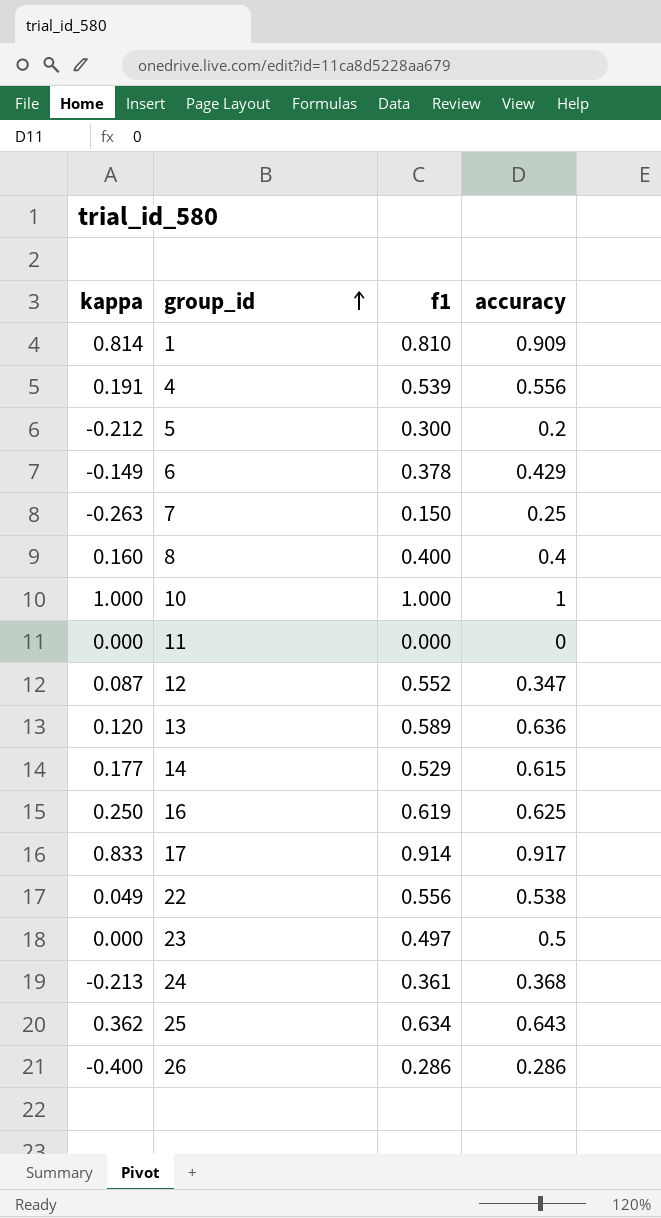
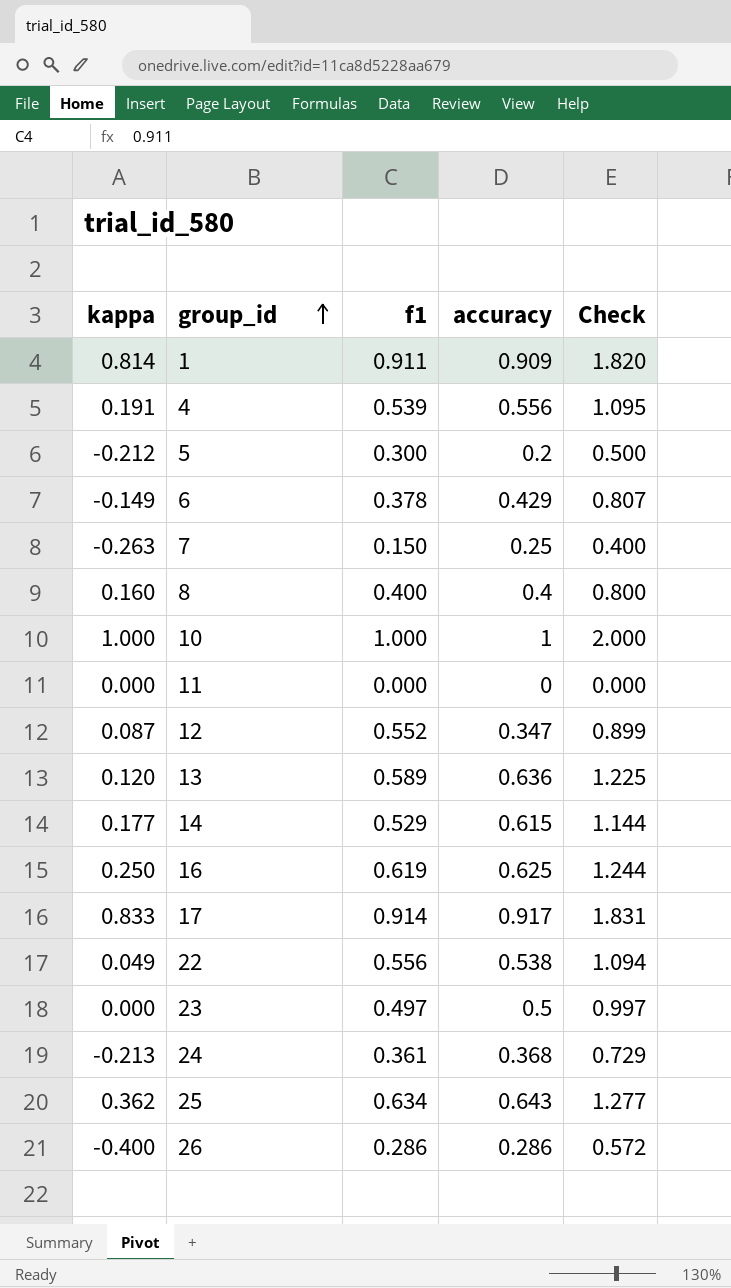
column Check | formula: none -> [f1] + [accuracy]
1 | f1: 0.810 -> 0.911

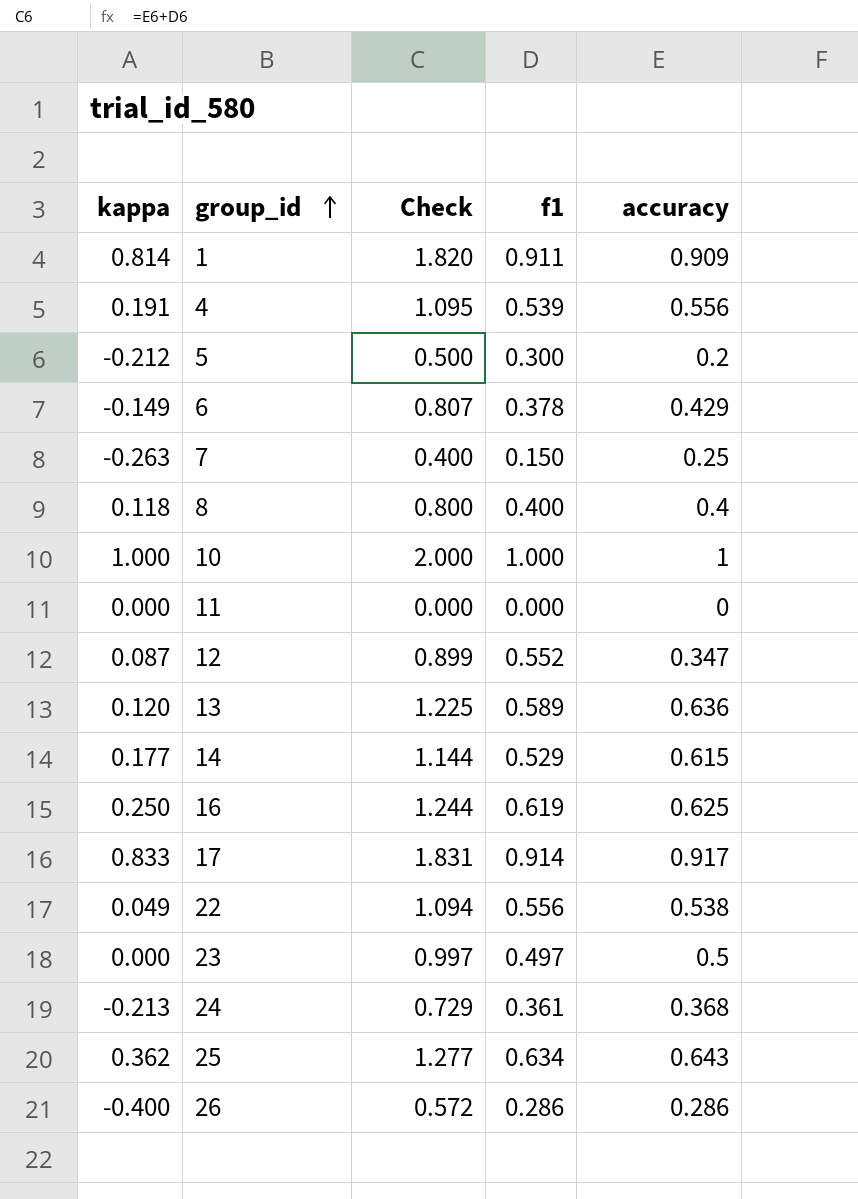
column Check | position: 5 -> 3
8 | kappa: 0.160 -> 0.118

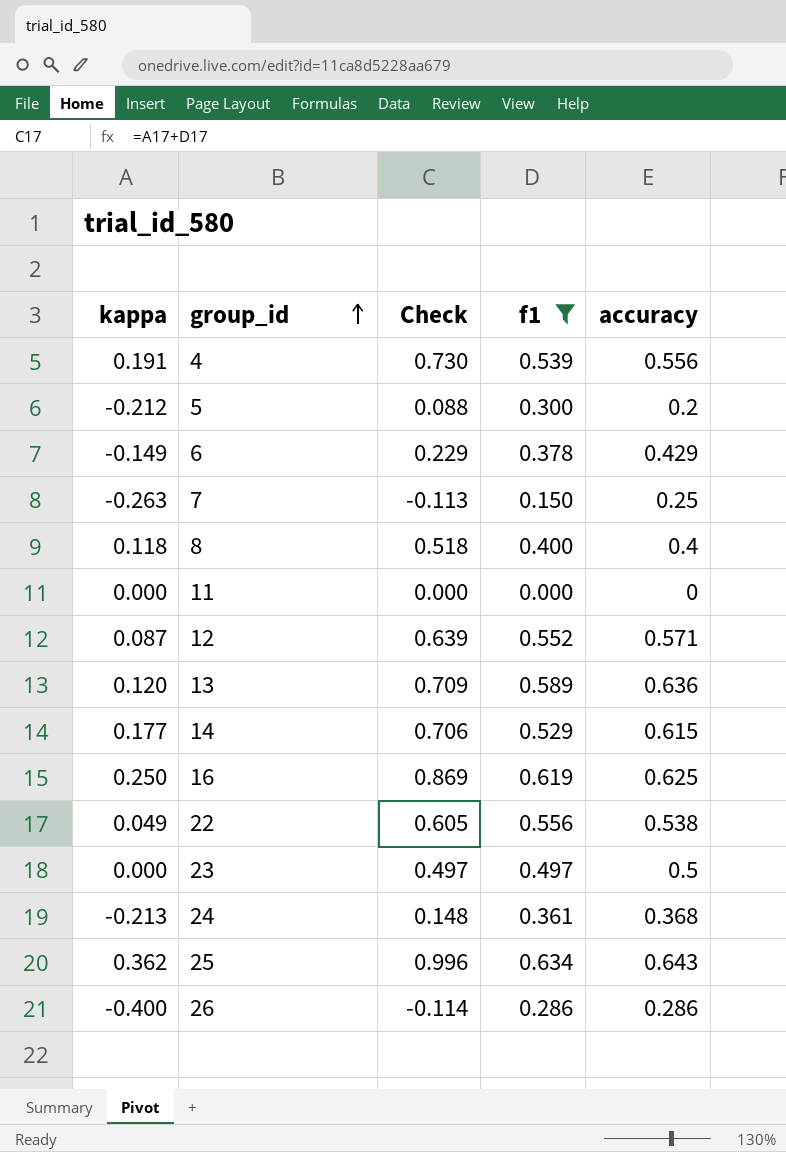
filter: none -> f1 <= 0.634
column Check | formula: [f1] + [accuracy] -> [kappa] + [f1]
12 | accuracy: 0.347 -> 0.571

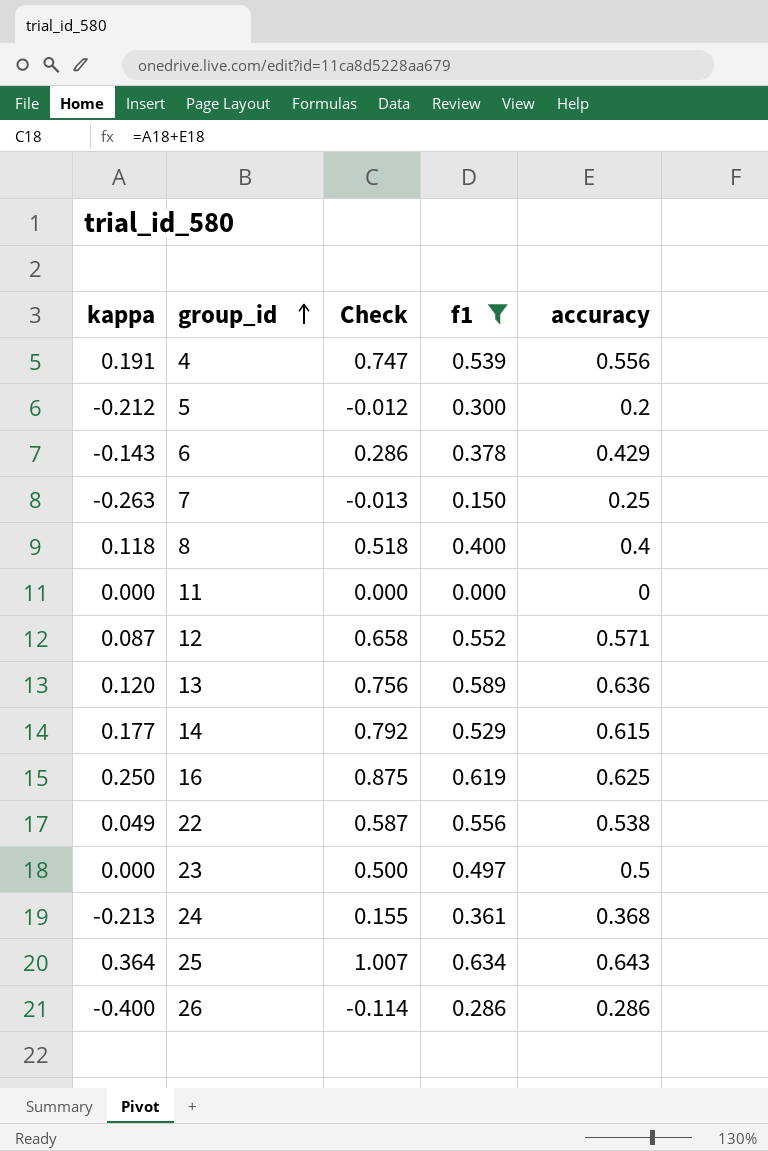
column Check | formula: [kappa] + [f1] -> [kappa] + [accuracy]
6 | kappa: -0.149 -> -0.143
25 | kappa: 0.362 -> 0.364

